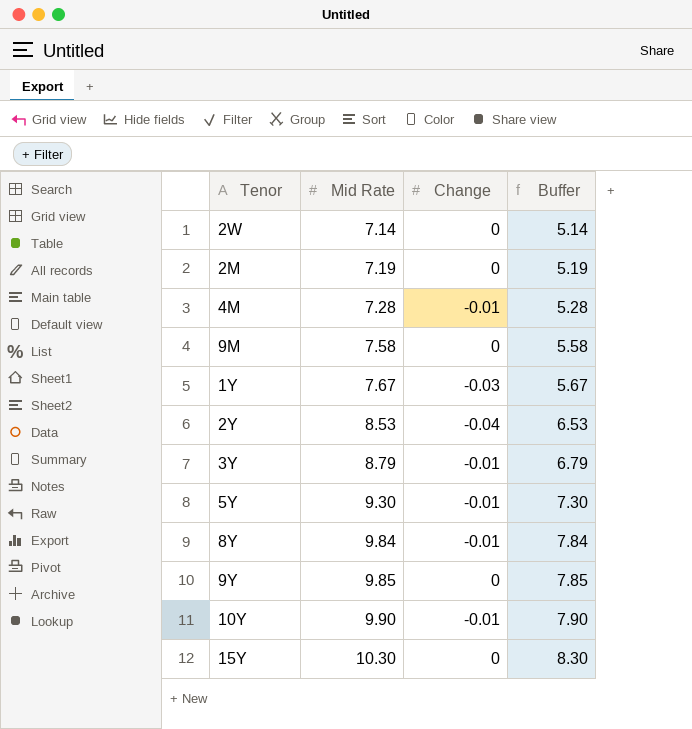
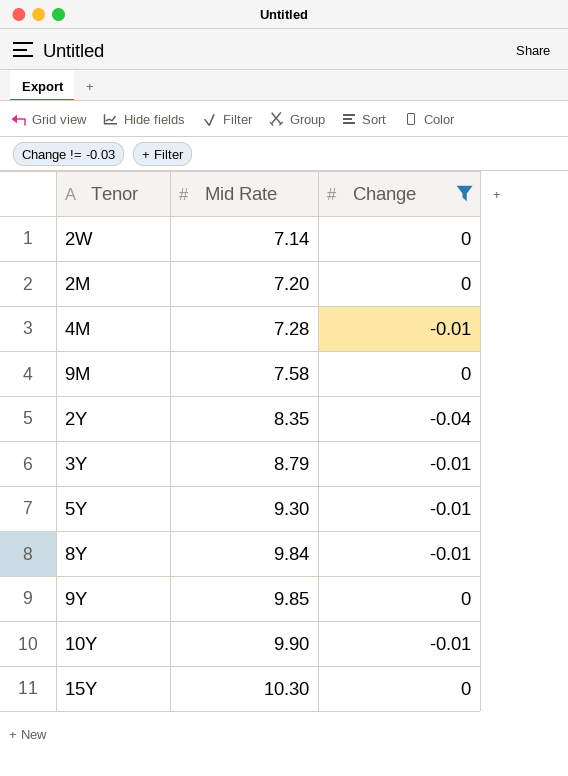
filter: none -> Change != -0.03
column Buffer | formula: [Mid Rate] - 2 -> none
2M | Mid Rate: 7.19 -> 7.20
2Y | Mid Rate: 8.53 -> 8.35

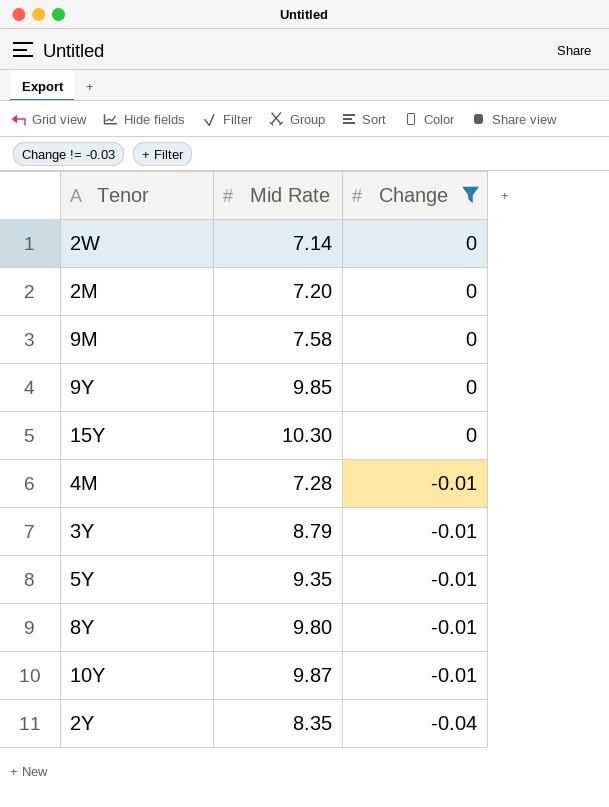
row order: Mid Rate ascending -> Change descending
5Y | Mid Rate: 9.30 -> 9.35
8Y | Mid Rate: 9.84 -> 9.80
10Y | Mid Rate: 9.90 -> 9.87

